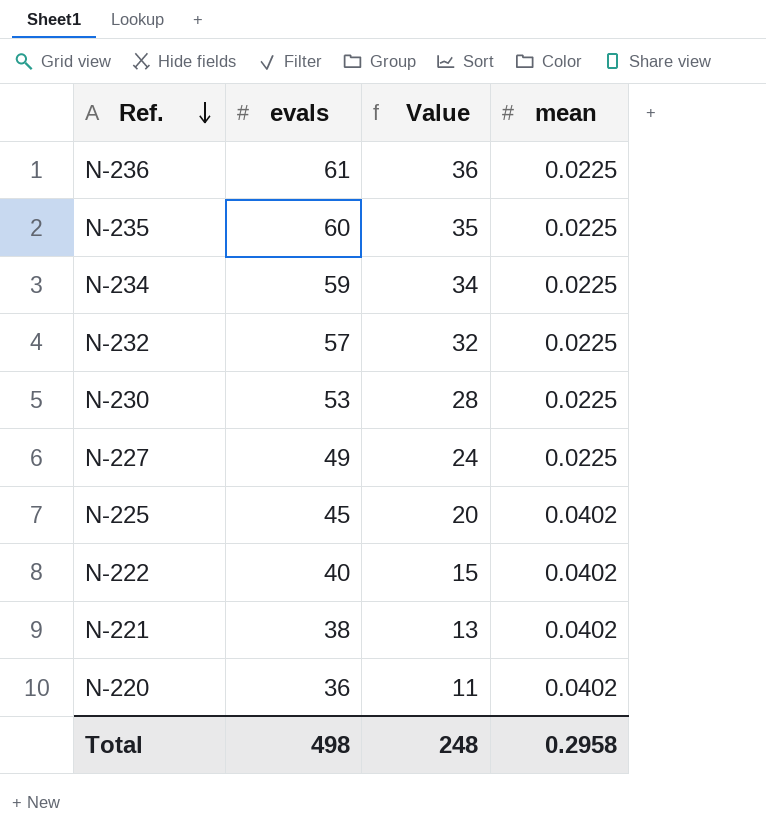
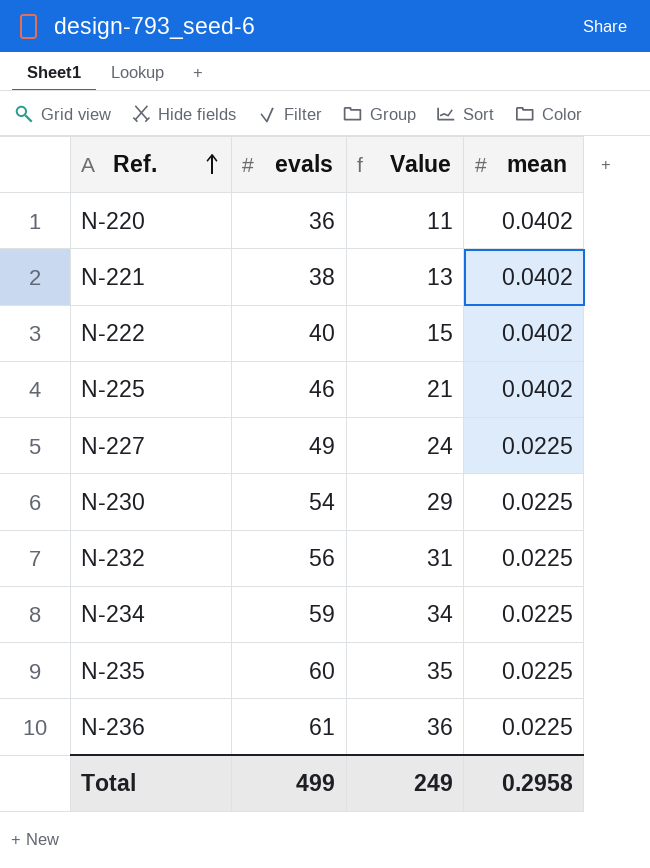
row order: Ref. descending -> Ref. ascending
N-225 | evals: 45 -> 46
N-225 | Value: 20 -> 21
N-230 | evals: 53 -> 54
N-230 | Value: 28 -> 29
N-232 | evals: 57 -> 56
N-232 | Value: 32 -> 31
Total | evals: 498 -> 499
Total | Value: 248 -> 249

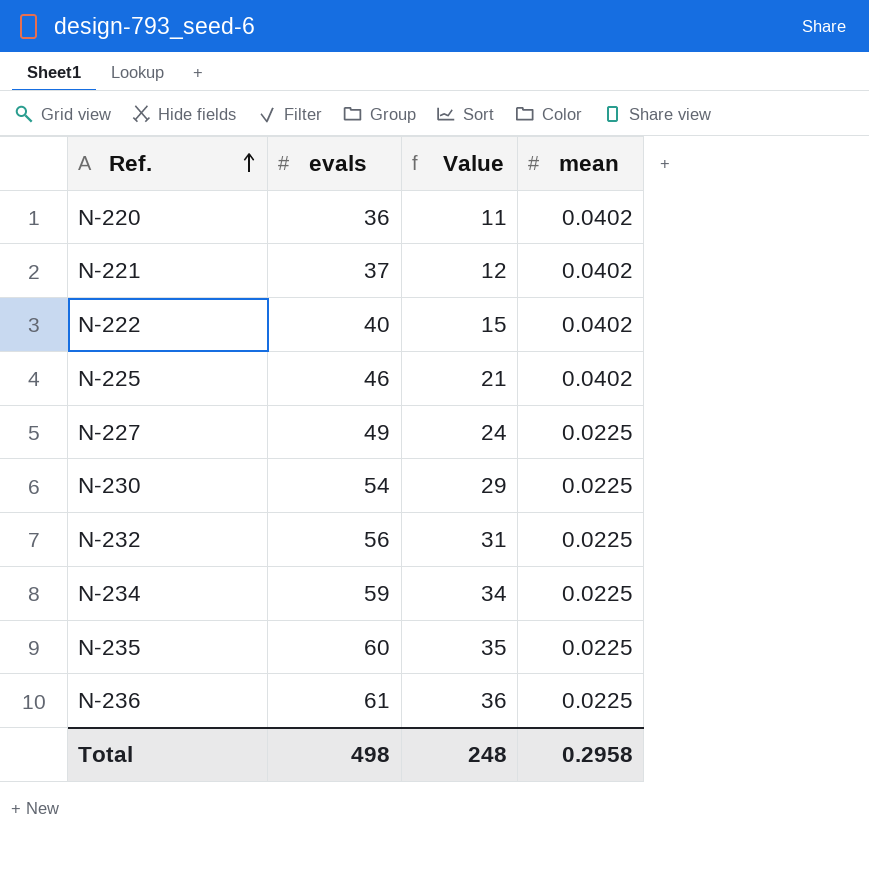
N-221 | evals: 38 -> 37
N-221 | Value: 13 -> 12
Total | evals: 499 -> 498
Total | Value: 249 -> 248

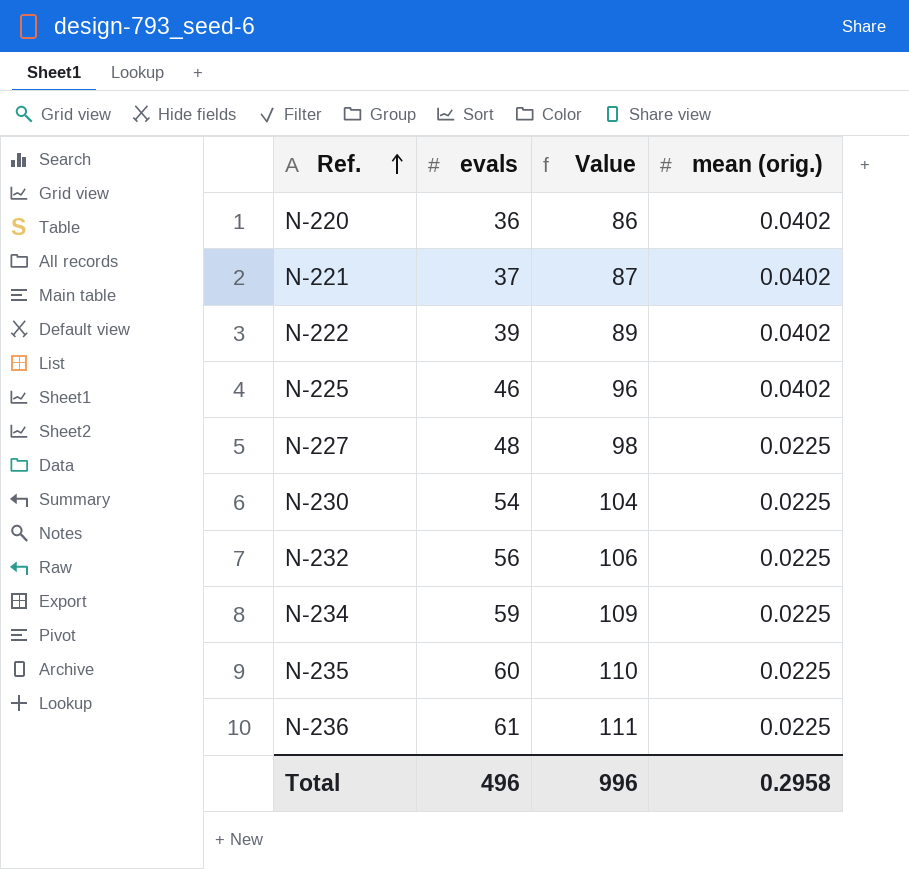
column Value | formula: [evals] - 25 -> [evals] + 50
column name: mean -> mean (orig.)
N-222 | evals: 40 -> 39
N-227 | evals: 49 -> 48
Total | evals: 498 -> 496
Total | Value: 248 -> 996

